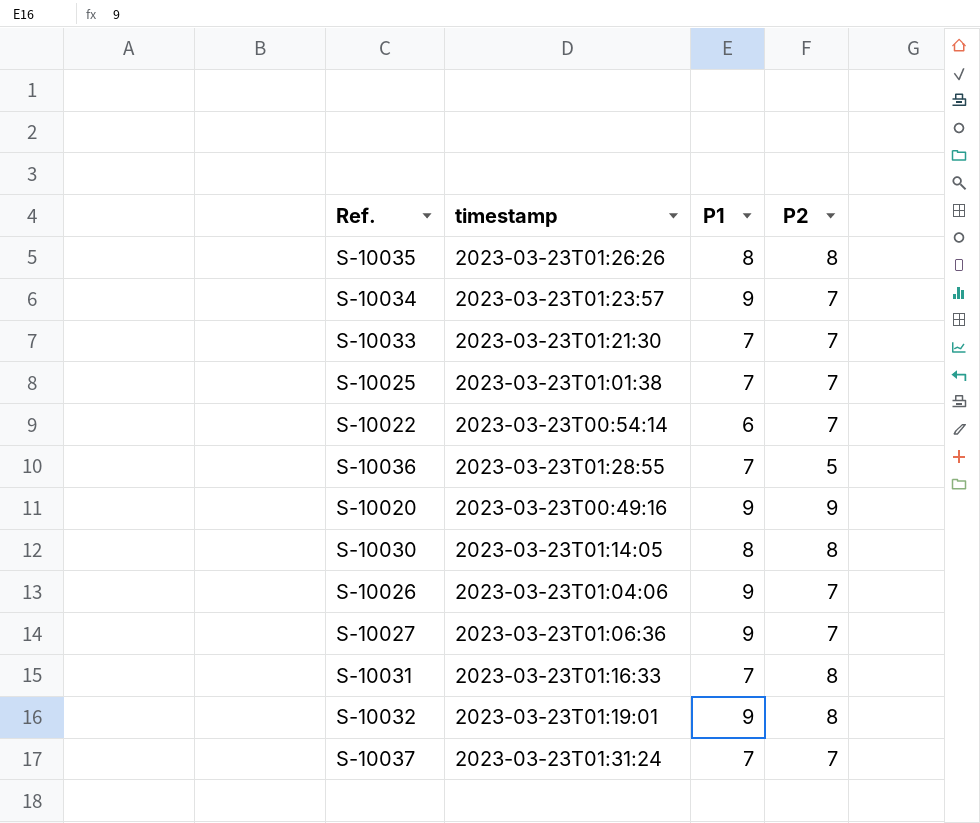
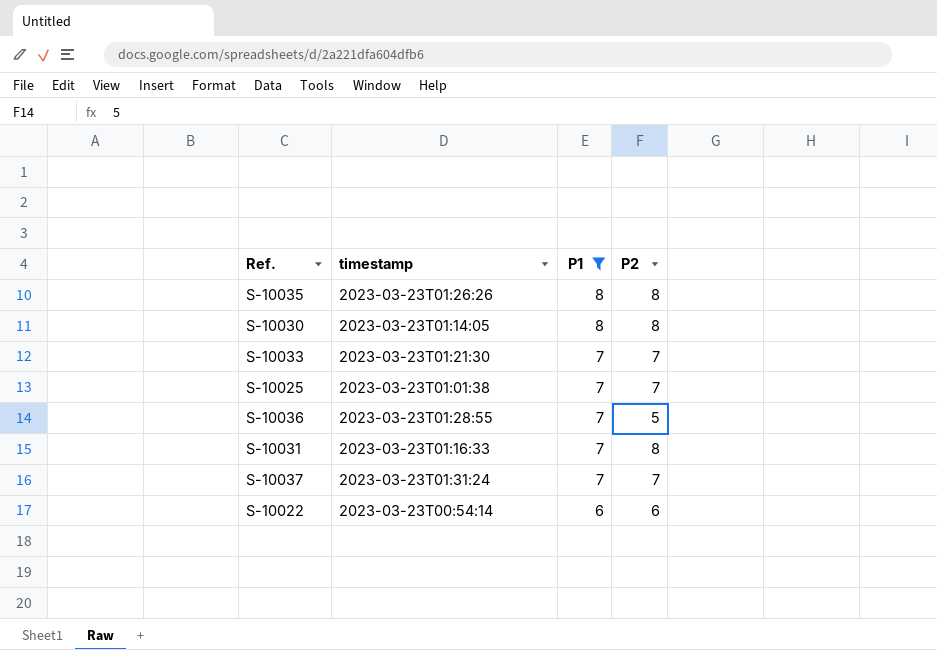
filter: none -> P1 != 9
row order: none -> P1 descending
S-10022 | P2: 7 -> 6

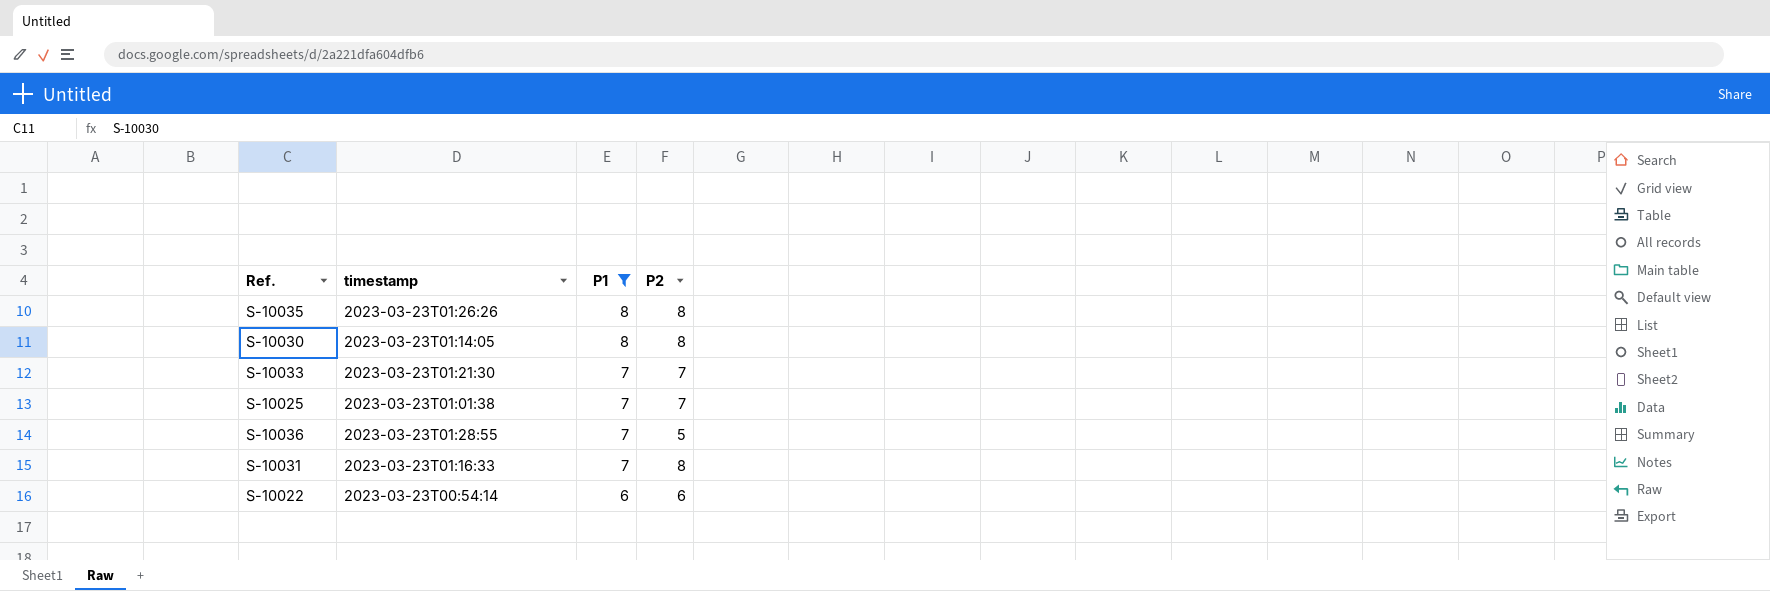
row S-10037: 2023-03-23T01:31:24 | 7 | 7 -> none

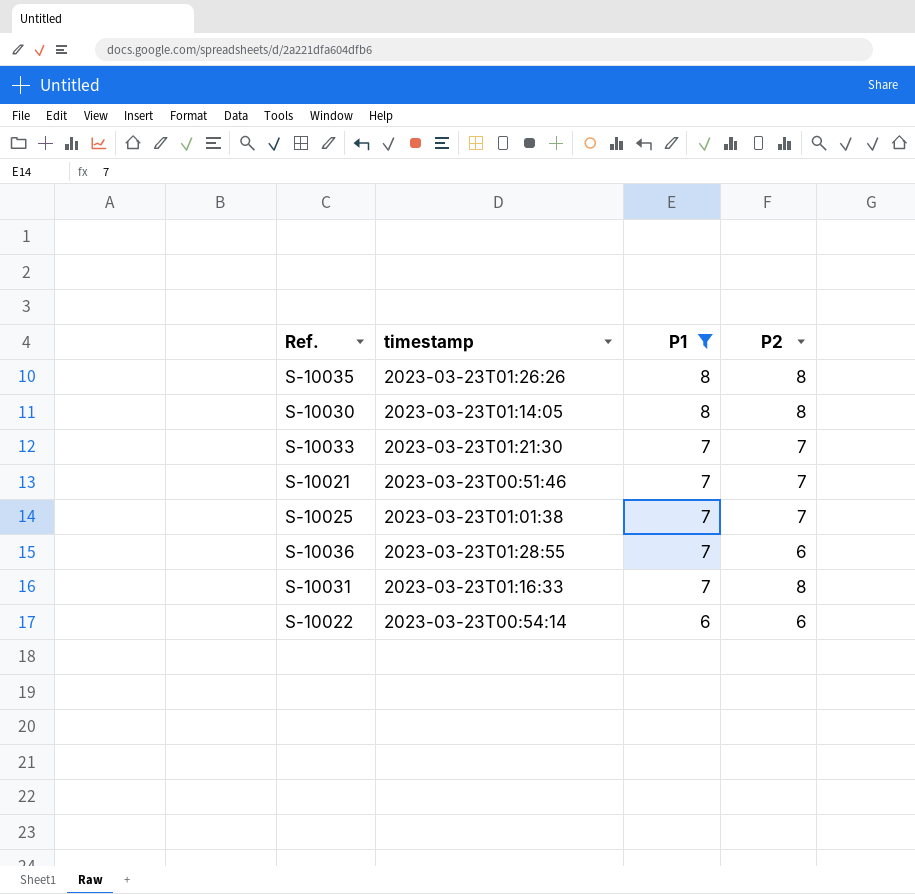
row S-10021: none -> 2023-03-23T00:51:46 | 7 | 7
S-10036 | P2: 5 -> 6

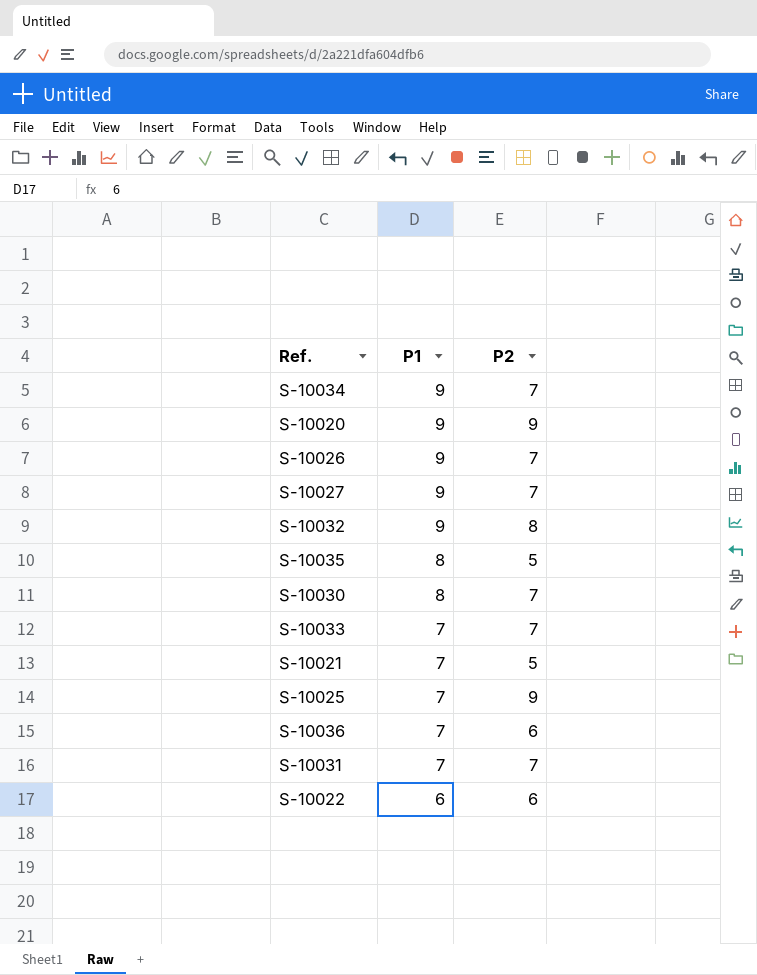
filter: P1 != 9 -> none
column timestamp | position: 2 -> none
S-10035 | P2: 8 -> 5
S-10030 | P2: 8 -> 7
S-10021 | P2: 7 -> 5
S-10025 | P2: 7 -> 9
S-10031 | P2: 8 -> 7

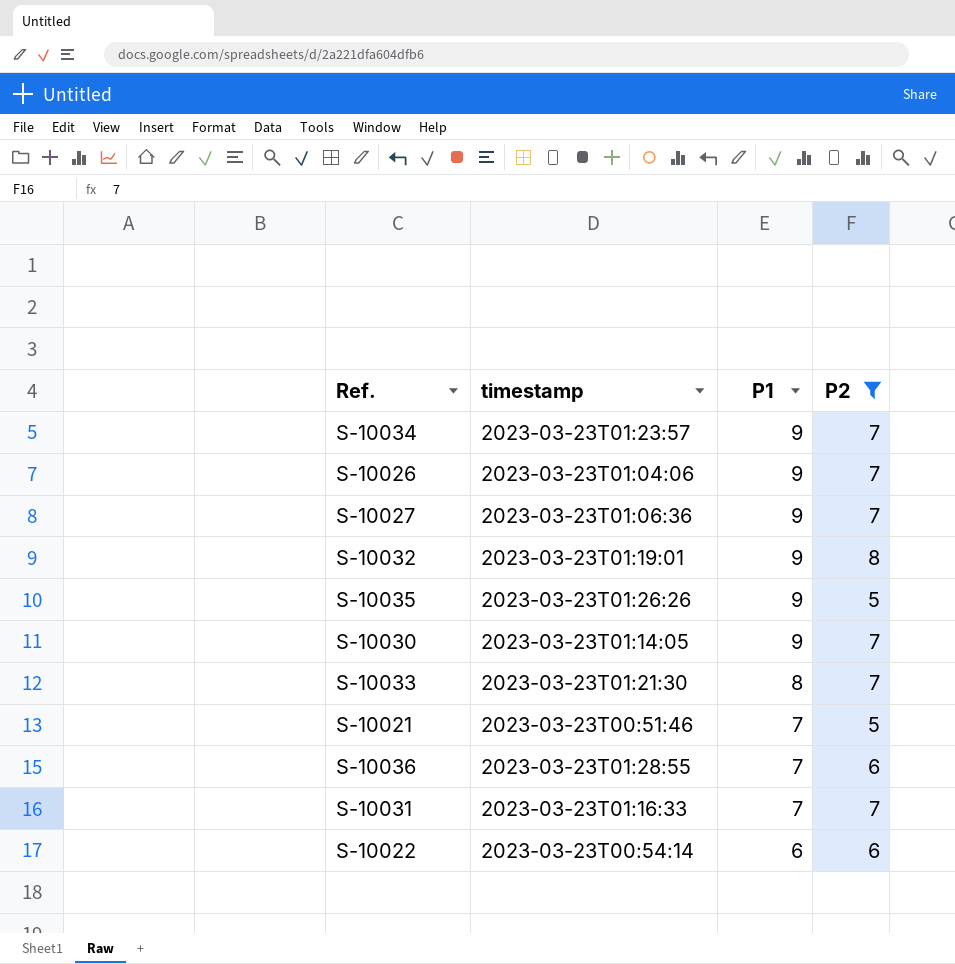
filter: none -> P2 != 9
column timestamp | position: none -> 2
S-10035 | P1: 8 -> 9
S-10030 | P1: 8 -> 9
S-10033 | P1: 7 -> 8

